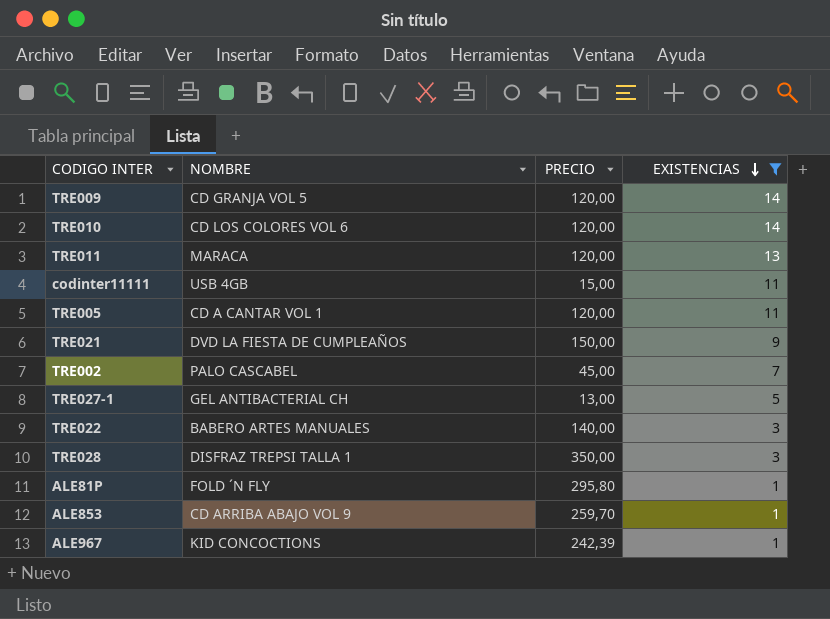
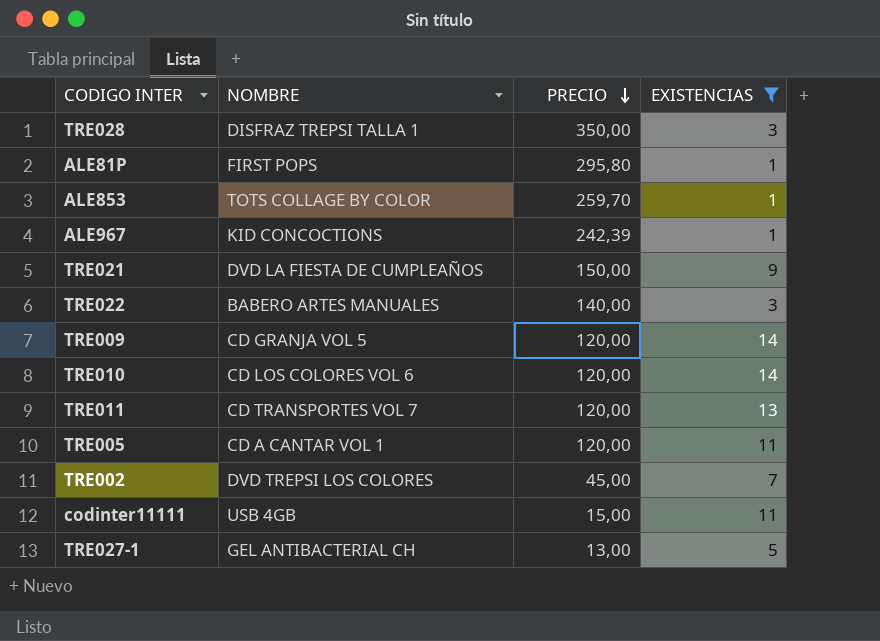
row order: EXISTENCIAS descending -> PRECIO descending
ALE81P | NOMBRE: FOLD ´N FLY -> FIRST POPS
ALE853 | NOMBRE: CD ARRIBA ABAJO VOL 9 -> TOTS COLLAGE BY COLOR
TRE011 | NOMBRE: MARACA -> CD TRANSPORTES VOL 7
TRE002 | NOMBRE: PALO CASCABEL -> DVD TREPSI LOS COLORES

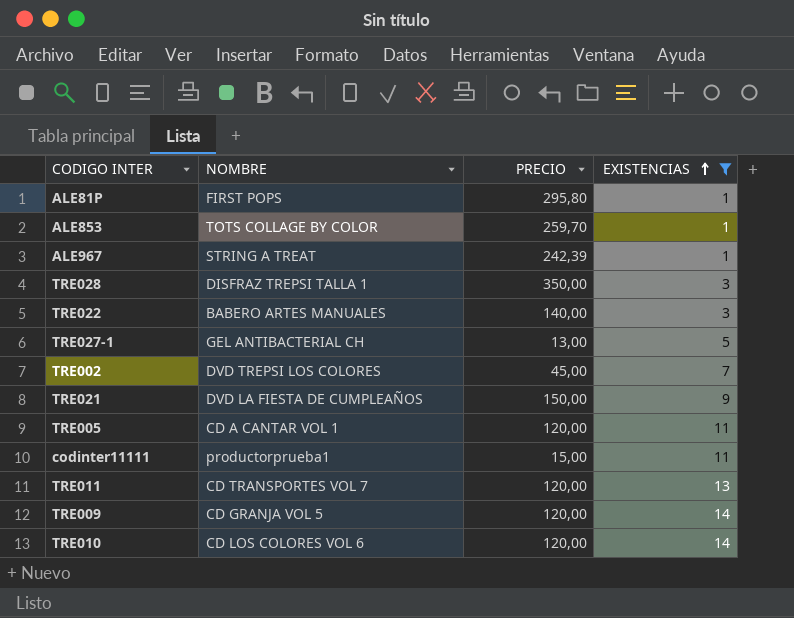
row order: PRECIO descending -> EXISTENCIAS ascending
ALE967 | NOMBRE: KID CONCOCTIONS -> STRING A TREAT
codinter11111 | NOMBRE: USB 4GB -> productorprueba1

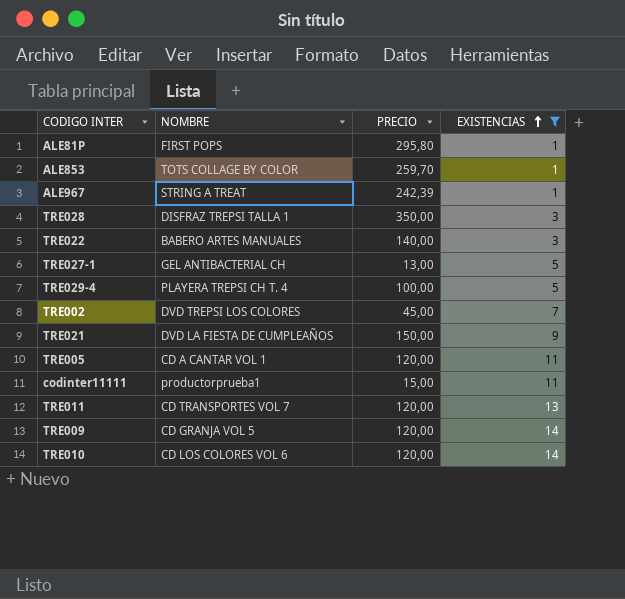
row TRE029-4: none -> PLAYERA TREPSI CH T. 4 | 100,00 | 5

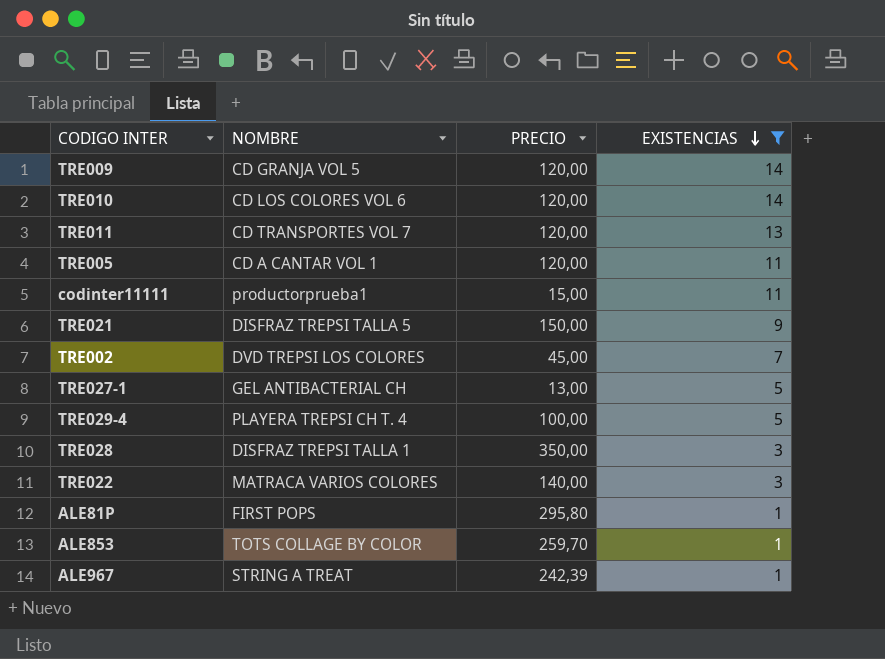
row order: EXISTENCIAS ascending -> EXISTENCIAS descending
TRE021 | NOMBRE: DVD LA FIESTA DE CUMPLEAÑOS -> DISFRAZ TREPSI TALLA 5
TRE022 | NOMBRE: BABERO ARTES MANUALES -> MATRACA VARIOS COLORES

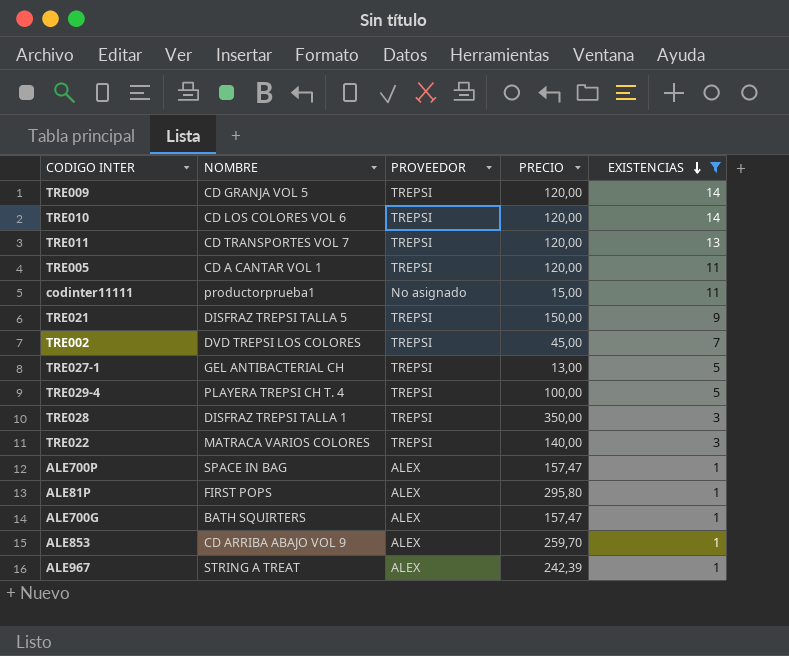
column PROVEEDOR | position: none -> 3
row ALE700P: none -> SPACE IN BAG | ALEX | 157,47 | 1
row ALE700G: none -> BATH SQUIRTERS | ALEX | 157,47 | 1
ALE853 | NOMBRE: TOTS COLLAGE BY COLOR -> CD ARRIBA ABAJO VOL 9

